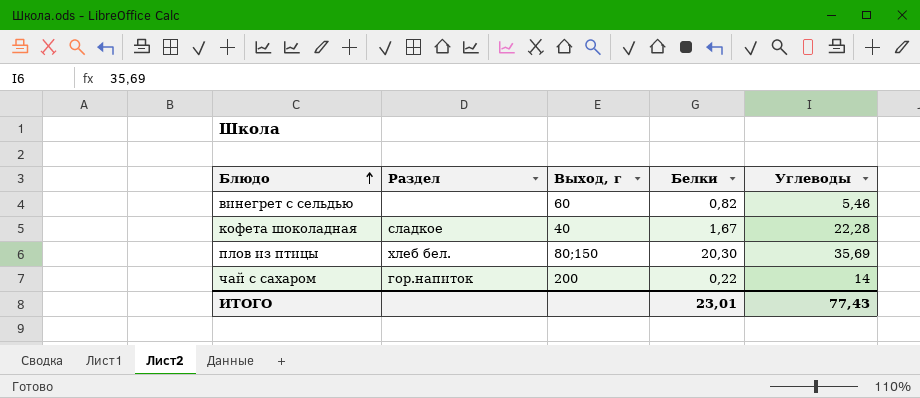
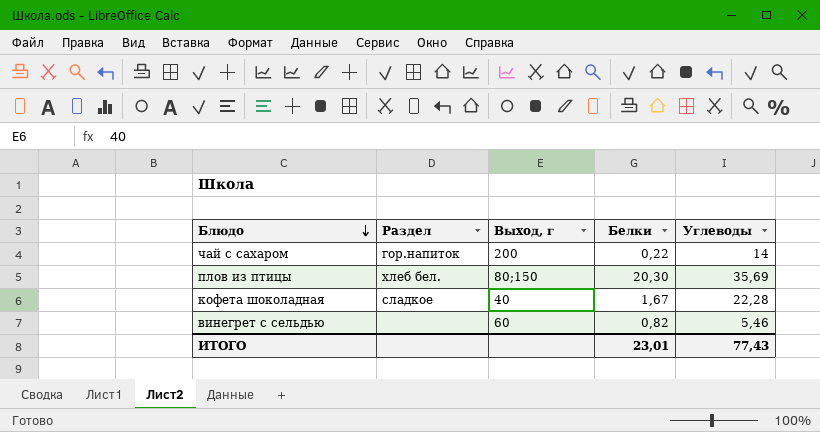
row order: Блюдо ascending -> Блюдо descending

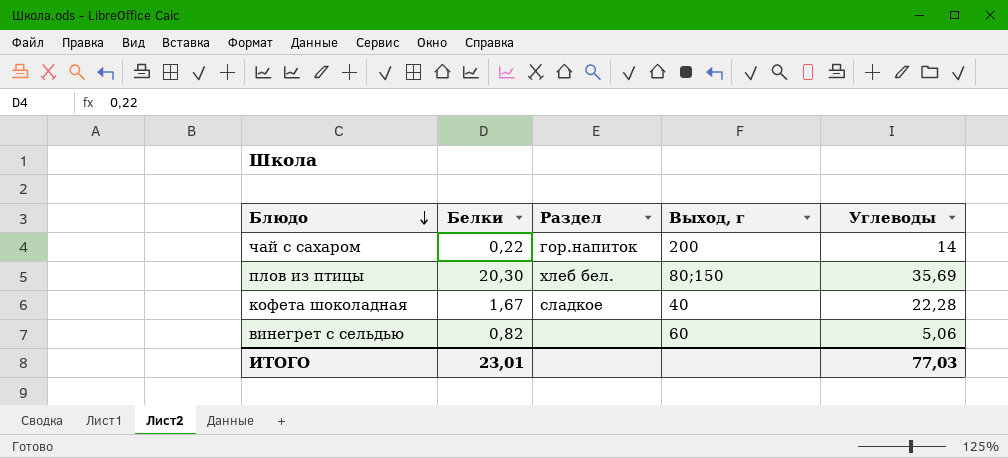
column Белки | position: 4 -> 2
винегрет с сельдью | Углеводы: 5,46 -> 5,06
ИТОГО | Углеводы: 77,43 -> 77,03

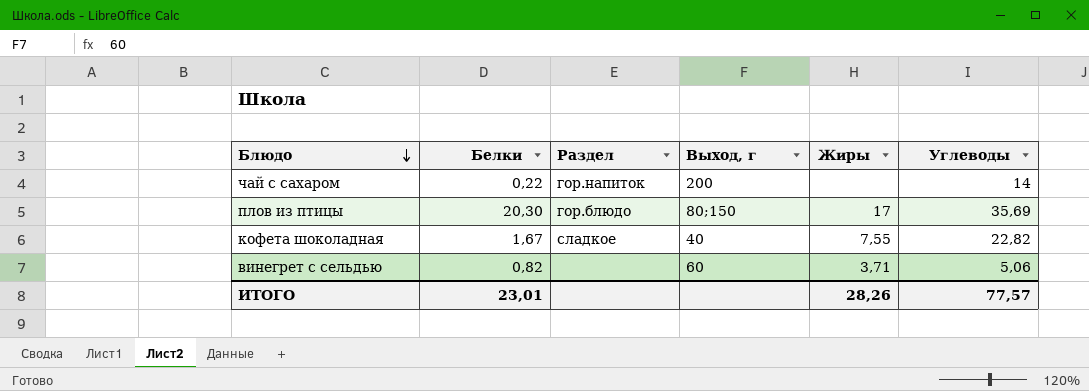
column Жиры | position: none -> 5
плов из птицы | Раздел: хлеб бел. -> гор.блюдо
кофета шоколадная | Углеводы: 22,28 -> 22,82
ИТОГО | Углеводы: 77,03 -> 77,57

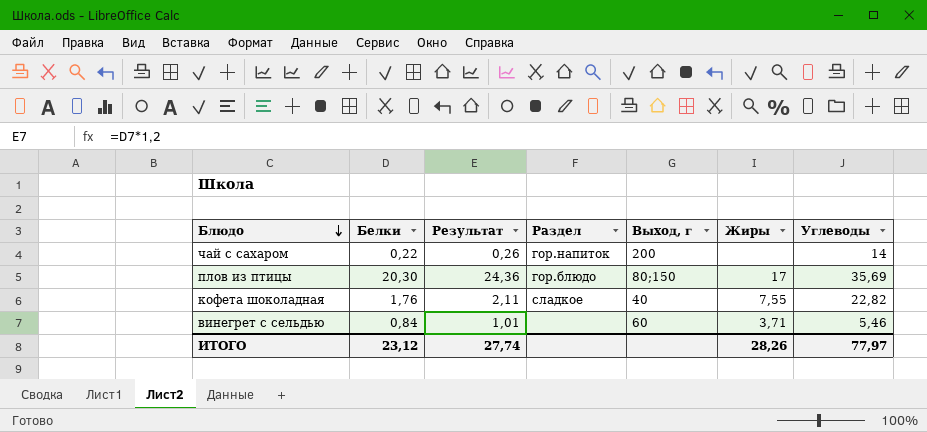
column Результат | formula: none -> [Белки] * 1,2
кофета шоколадная | Белки: 1,67 -> 1,76
винегрет с сельдью | Белки: 0,82 -> 0,84
винегрет с сельдью | Углеводы: 5,06 -> 5,46
ИТОГО | Белки: 23,01 -> 23,12
ИТОГО | Углеводы: 77,57 -> 77,97

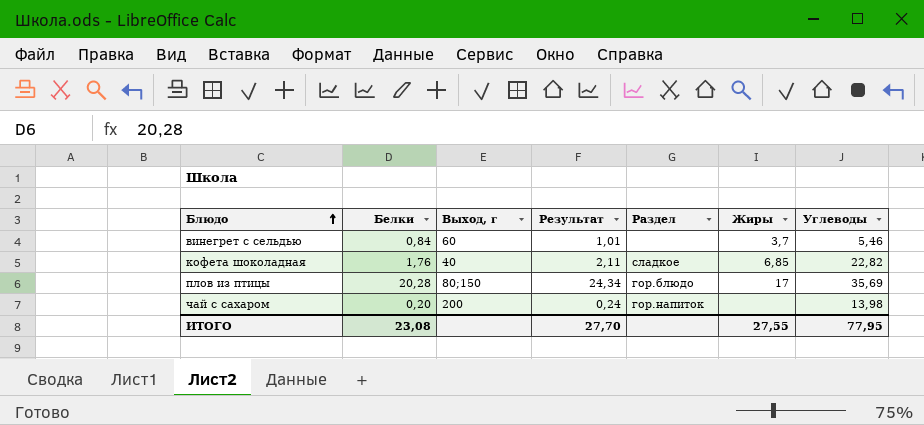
row order: Блюдо descending -> Блюдо ascending
column Выход, г | position: 5 -> 3
винегрет с сельдью | Жиры: 3,71 -> 3,7
кофета шоколадная | Жиры: 7,55 -> 6,85
плов из птицы | Белки: 20,30 -> 20,28
плов из птицы | Результат: 24,36 -> 24,34
чай с сахаром | Белки: 0,22 -> 0,20
чай с сахаром | Результат: 0,26 -> 0,24
чай с сахаром | Углеводы: 14 -> 13,98
ИТОГО | Белки: 23,12 -> 23,08
ИТОГО | Результат: 27,74 -> 27,70
ИТОГО | Жиры: 28,26 -> 27,55
ИТОГО | Углеводы: 77,97 -> 77,95

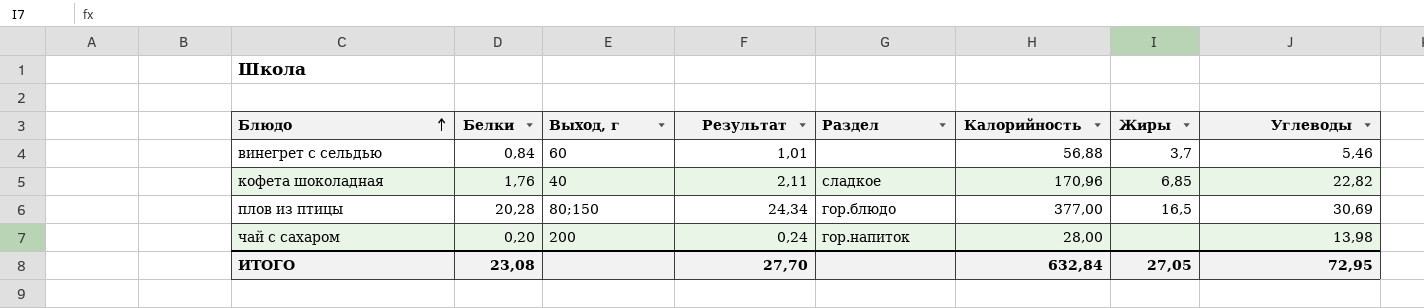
column Калорийность | position: none -> 6
плов из птицы | Жиры: 17 -> 16,5
плов из птицы | Углеводы: 35,69 -> 30,69
ИТОГО | Жиры: 27,55 -> 27,05
ИТОГО | Углеводы: 77,95 -> 72,95

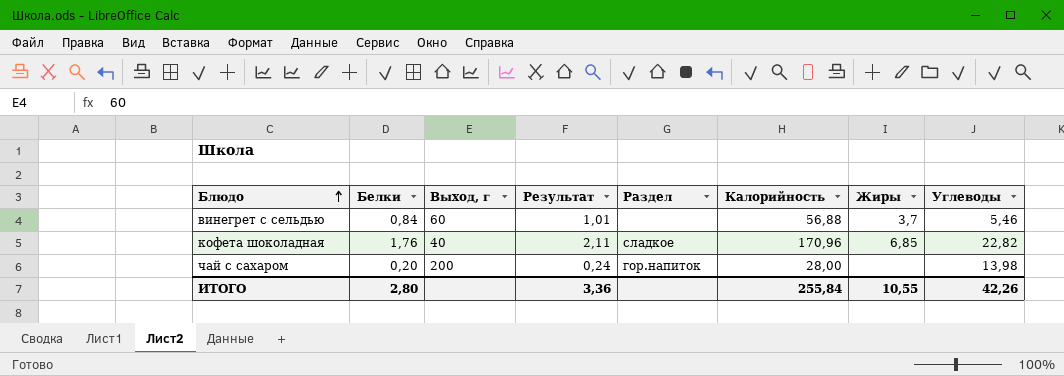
row плов из птицы: 20,28 | 80;150 | 24,34 | гор.блюдо | 377,00 | 16,5 | 30,69 -> none
ИТОГО | Белки: 23,08 -> 2,80
ИТОГО | Результат: 27,70 -> 3,36
ИТОГО | Калорийность: 632,84 -> 255,84
ИТОГО | Жиры: 27,05 -> 10,55
ИТОГО | Углеводы: 72,95 -> 42,26

